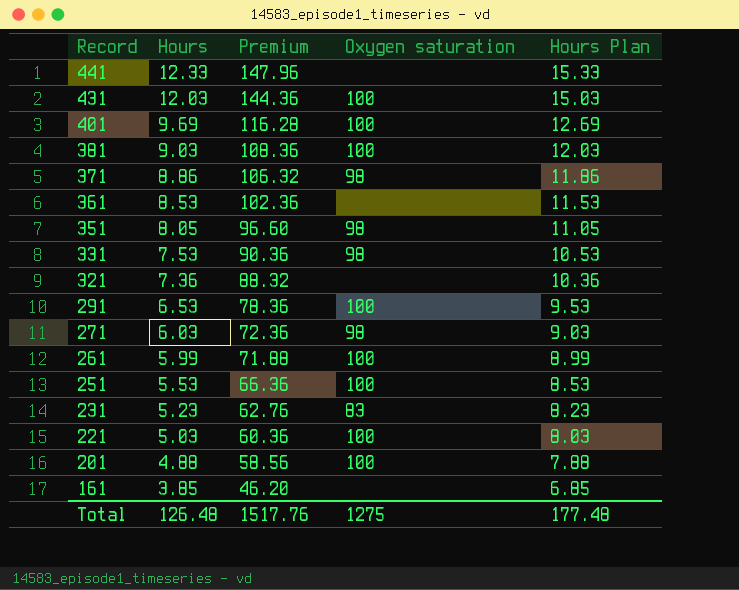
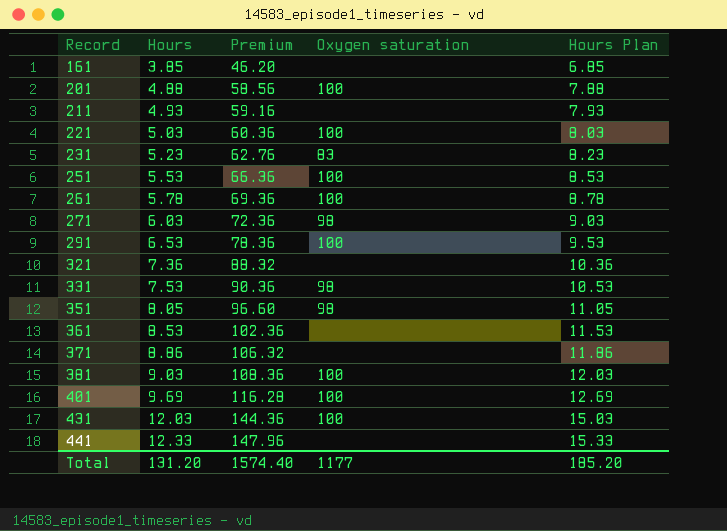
row order: Record descending -> Record ascending
row 211: none -> 4.93 | 59.16 | none | 7.93
261 | Hours: 5.99 -> 5.78
261 | Premium: 71.88 -> 69.36
261 | Hours Plan: 8.99 -> 8.78
371 | Oxygen saturation: 98 -> none
Total | Hours: 126.48 -> 131.20
Total | Premium: 1517.76 -> 1574.40
Total | Oxygen saturation: 1275 -> 1177
Total | Hours Plan: 177.48 -> 185.20

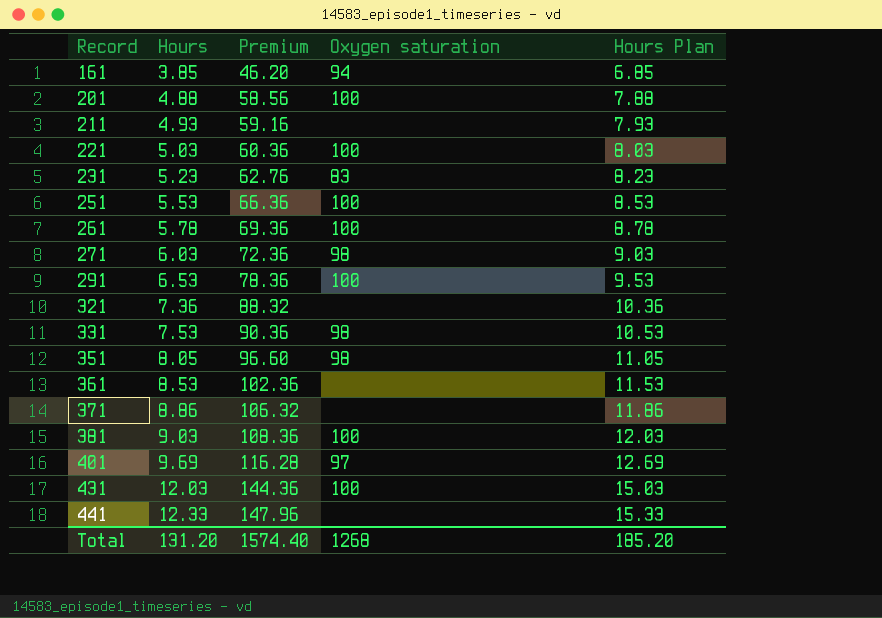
161 | Oxygen saturation: none -> 94
401 | Oxygen saturation: 100 -> 97
Total | Oxygen saturation: 1177 -> 1268

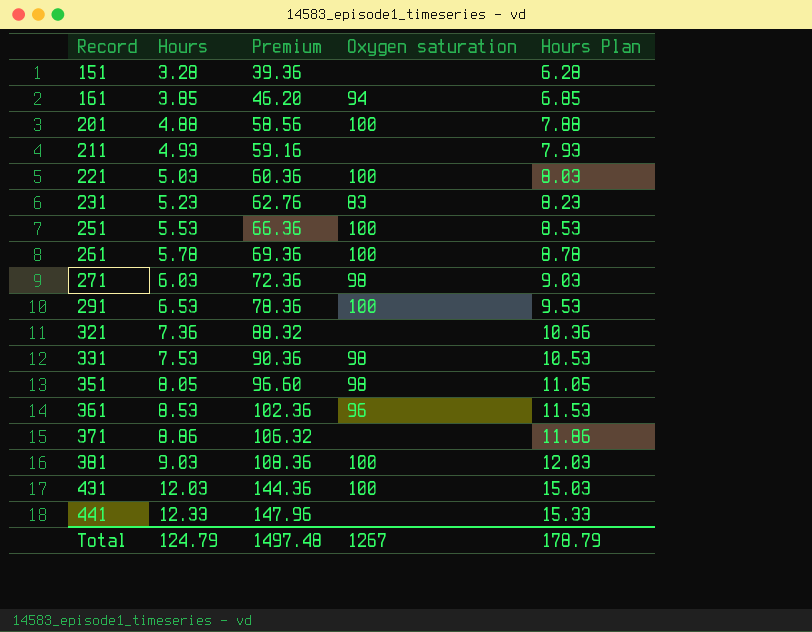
row 401: 9.69 | 116.28 | 97 | 12.69 -> none
row 151: none -> 3.28 | 39.36 | none | 6.28
361 | Oxygen saturation: none -> 96
Total | Hours: 131.20 -> 124.79
Total | Premium: 1574.40 -> 1497.48
Total | Oxygen saturation: 1268 -> 1267
Total | Hours Plan: 185.20 -> 178.79

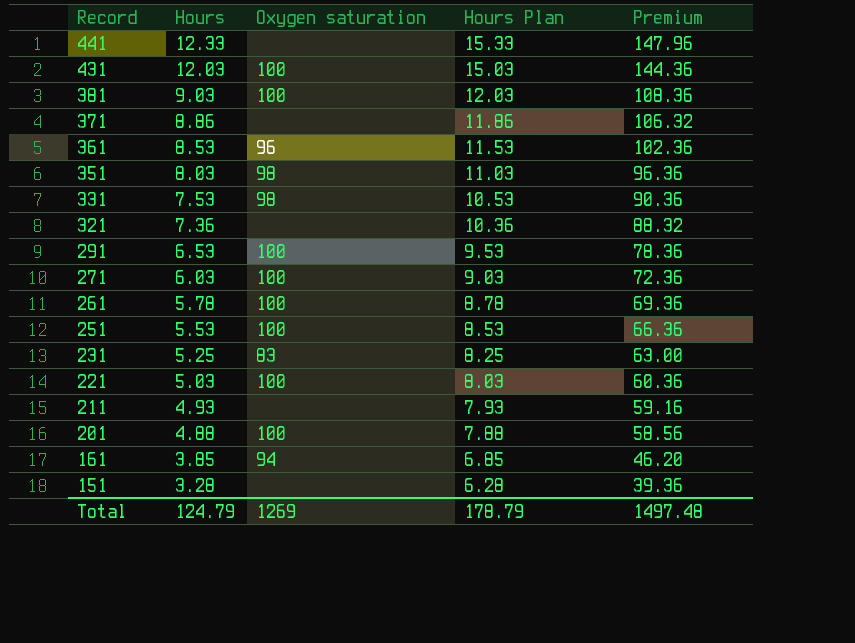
row order: Record ascending -> Record descending
column Premium | position: 3 -> 5
351 | Hours: 8.05 -> 8.03
351 | Hours Plan: 11.05 -> 11.03
351 | Premium: 96.60 -> 96.36
271 | Oxygen saturation: 98 -> 100
231 | Hours: 5.23 -> 5.25
231 | Hours Plan: 8.23 -> 8.25
231 | Premium: 62.76 -> 63.00
Total | Oxygen saturation: 1267 -> 1269

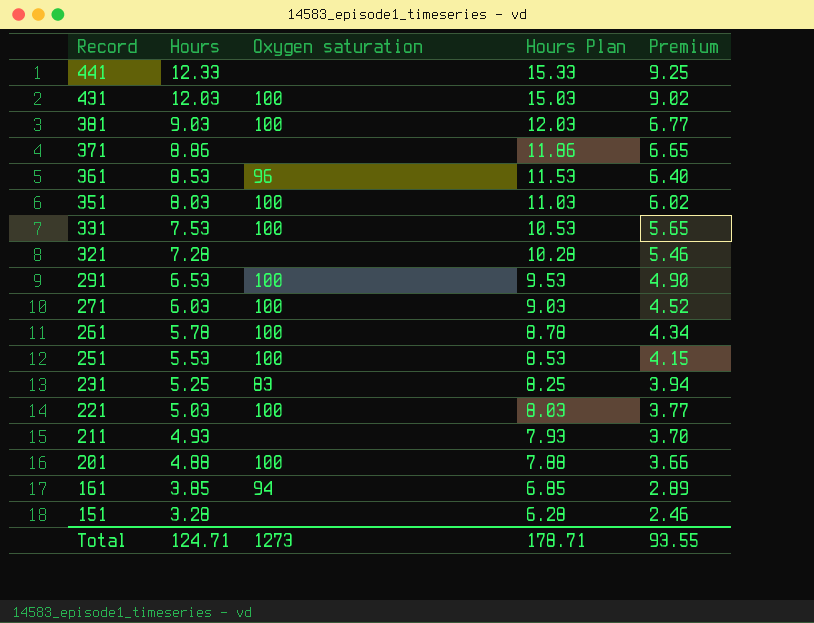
column Premium | formula: [Hours] * 12 -> [Hours] * 0.75
351 | Oxygen saturation: 98 -> 100
331 | Oxygen saturation: 98 -> 100
321 | Hours: 7.36 -> 7.28
321 | Hours Plan: 10.36 -> 10.28
Total | Hours: 124.79 -> 124.71
Total | Oxygen saturation: 1269 -> 1273
Total | Hours Plan: 178.79 -> 178.71
Total | Premium: 1497.48 -> 93.55

